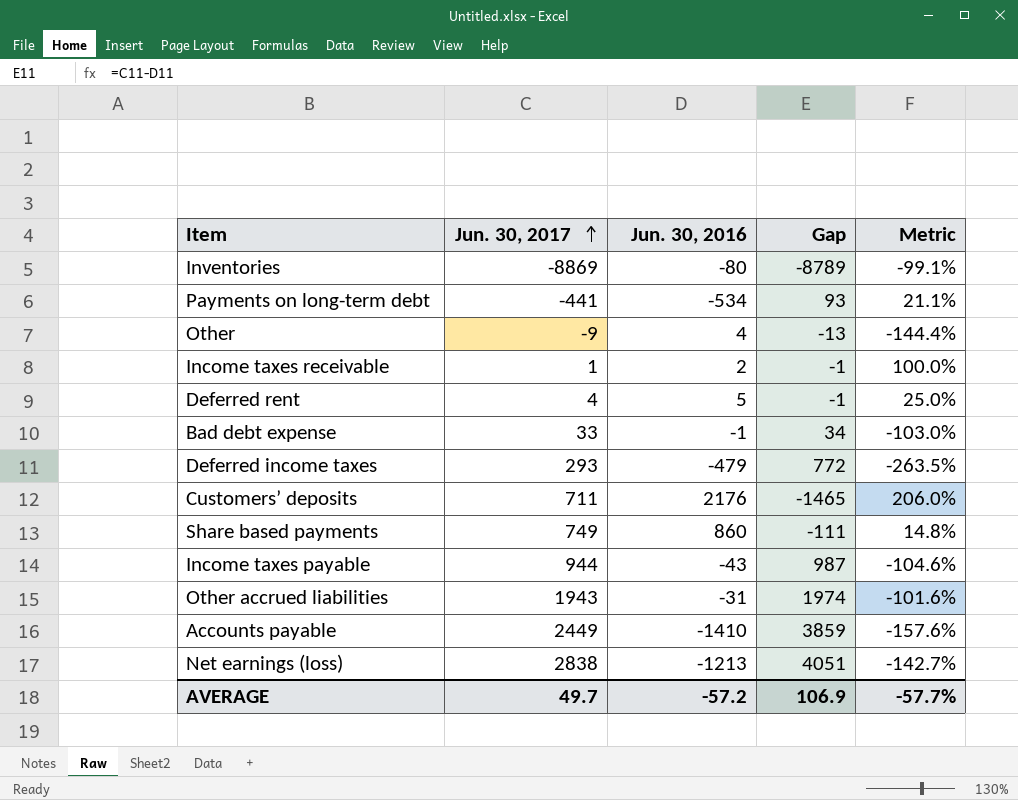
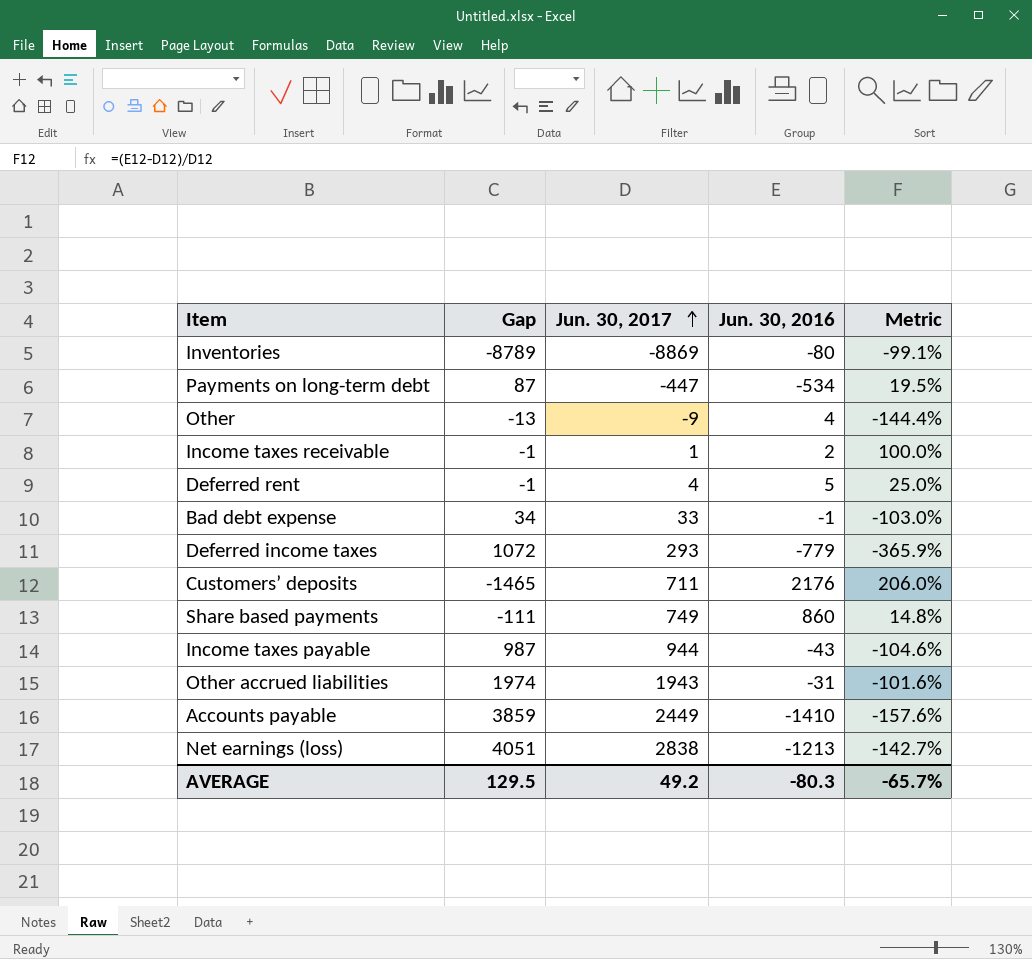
column Gap | position: 4 -> 2
Payments on long-term debt | Gap: 93 -> 87
Payments on long-term debt | Jun. 30, 2017: -441 -> -447
Payments on long-term debt | Metric: 21.1% -> 19.5%
Deferred income taxes | Gap: 772 -> 1072
Deferred income taxes | Jun. 30, 2016: -479 -> -779
Deferred income taxes | Metric: -263.5% -> -365.9%
AVERAGE | Gap: 106.9 -> 129.5
AVERAGE | Jun. 30, 2017: 49.7 -> 49.2
AVERAGE | Jun. 30, 2016: -57.2 -> -80.3
AVERAGE | Metric: -57.7% -> -65.7%

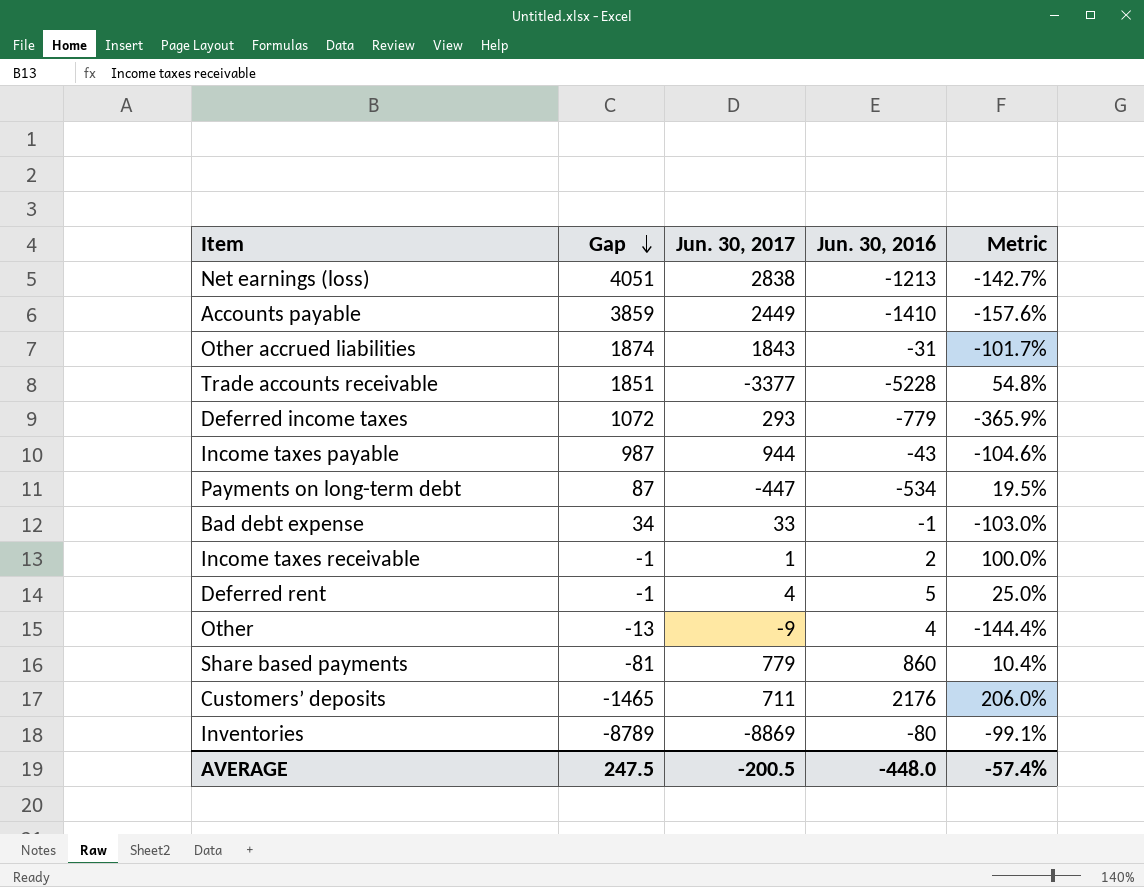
row order: Jun. 30, 2017 ascending -> Gap descending
Other accrued liabilities | Gap: 1974 -> 1874
Other accrued liabilities | Jun. 30, 2017: 1943 -> 1843
Other accrued liabilities | Metric: -101.6% -> -101.7%
row Trade accounts receivable: none -> 1851 | -3377 | -5228 | 54.8%
Share based payments | Gap: -111 -> -81
Share based payments | Jun. 30, 2017: 749 -> 779
Share based payments | Metric: 14.8% -> 10.4%
AVERAGE | Gap: 129.5 -> 247.5
AVERAGE | Jun. 30, 2017: 49.2 -> -200.5
AVERAGE | Jun. 30, 2016: -80.3 -> -448.0
AVERAGE | Metric: -65.7% -> -57.4%

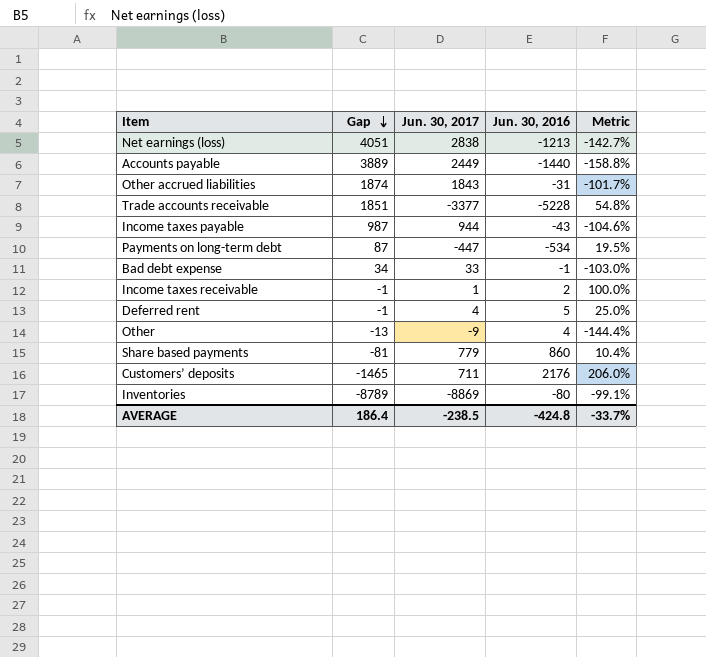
row Deferred income taxes: 1072 | 293 | -779 | -365.9% -> none
Accounts payable | Gap: 3859 -> 3889
Accounts payable | Jun. 30, 2016: -1410 -> -1440
Accounts payable | Metric: -157.6% -> -158.8%
AVERAGE | Gap: 247.5 -> 186.4
AVERAGE | Jun. 30, 2017: -200.5 -> -238.5
AVERAGE | Jun. 30, 2016: -448.0 -> -424.8
AVERAGE | Metric: -57.4% -> -33.7%

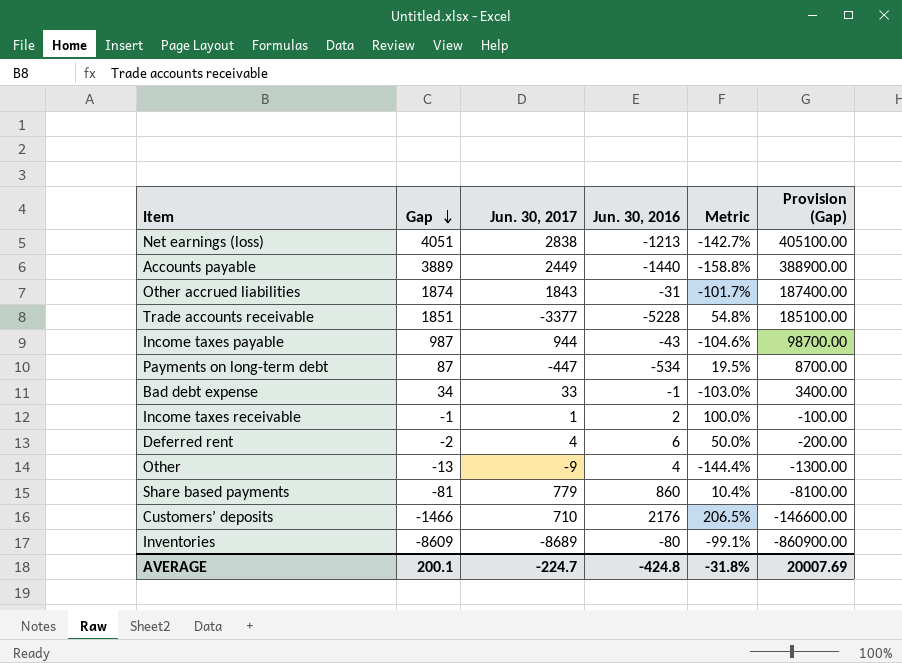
column Provision (Gap) | formula: none -> [Gap] * 100
Deferred rent | Gap: -1 -> -2
Deferred rent | Jun. 30, 2016: 5 -> 6
Deferred rent | Metric: 25.0% -> 50.0%
Customers’ deposits | Gap: -1465 -> -1466
Customers’ deposits | Jun. 30, 2017: 711 -> 710
Customers’ deposits | Metric: 206.0% -> 206.5%
Inventories | Gap: -8789 -> -8609
Inventories | Jun. 30, 2017: -8869 -> -8689
AVERAGE | Gap: 186.4 -> 200.1
AVERAGE | Jun. 30, 2017: -238.5 -> -224.7
AVERAGE | Metric: -33.7% -> -31.8%

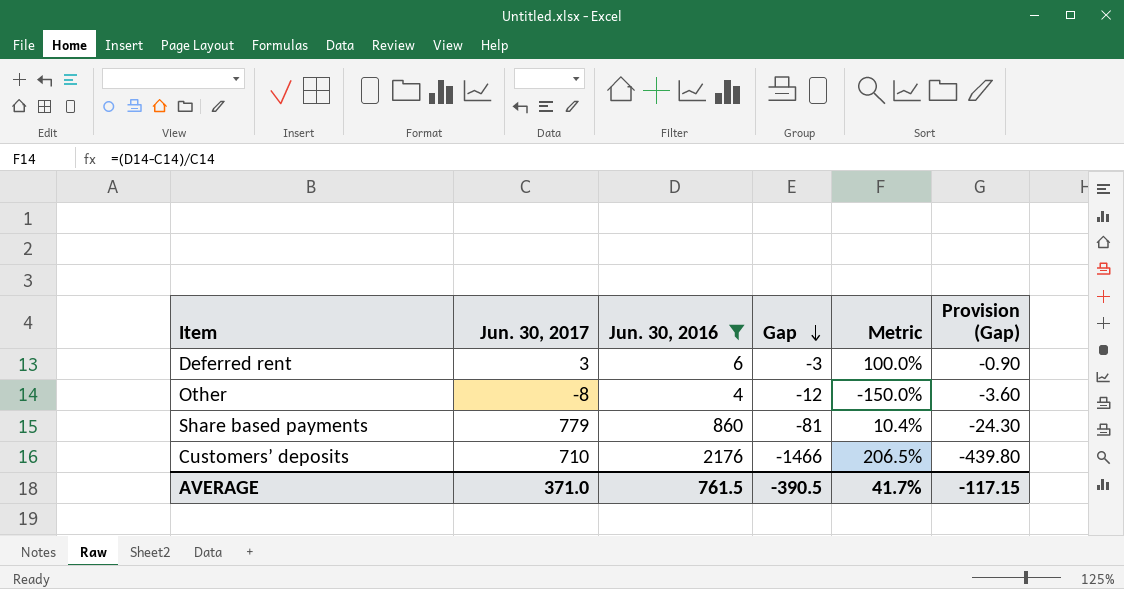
filter: none -> Jun. 30, 2016 >= 4
column Gap | position: 2 -> 4
column Provision (Gap) | formula: [Gap] * 100 -> [Gap] * 0.3
Deferred rent | Jun. 30, 2017: 4 -> 3
Deferred rent | Gap: -2 -> -3
Deferred rent | Metric: 50.0% -> 100.0%
Other | Jun. 30, 2017: -9 -> -8
Other | Gap: -13 -> -12
Other | Metric: -144.4% -> -150.0%
AVERAGE | Jun. 30, 2017: -224.7 -> 371.0
AVERAGE | Jun. 30, 2016: -424.8 -> 761.5
AVERAGE | Gap: 200.1 -> -390.5
AVERAGE | Metric: -31.8% -> 41.7%
AVERAGE | Provision (Gap): 20007.69 -> -117.15

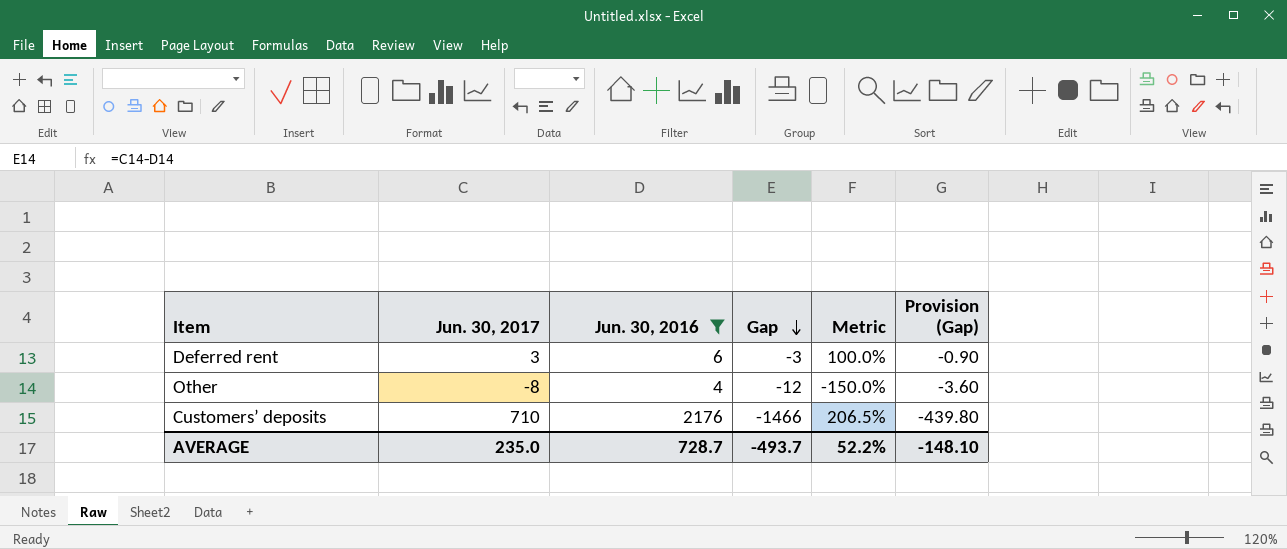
row Share based payments: 779 | 860 | -81 | 10.4% | -24.30 -> none
AVERAGE | Jun. 30, 2017: 371.0 -> 235.0
AVERAGE | Jun. 30, 2016: 761.5 -> 728.7
AVERAGE | Gap: -390.5 -> -493.7
AVERAGE | Metric: 41.7% -> 52.2%
AVERAGE | Provision (Gap): -117.15 -> -148.10

